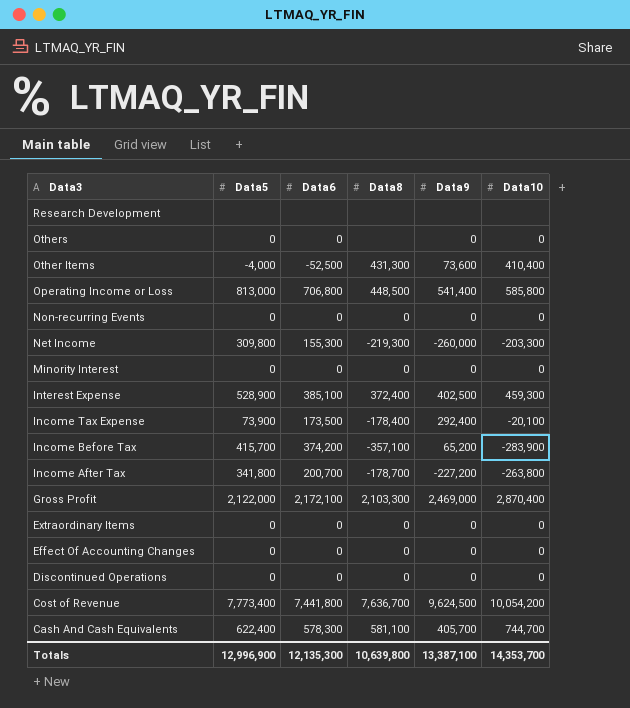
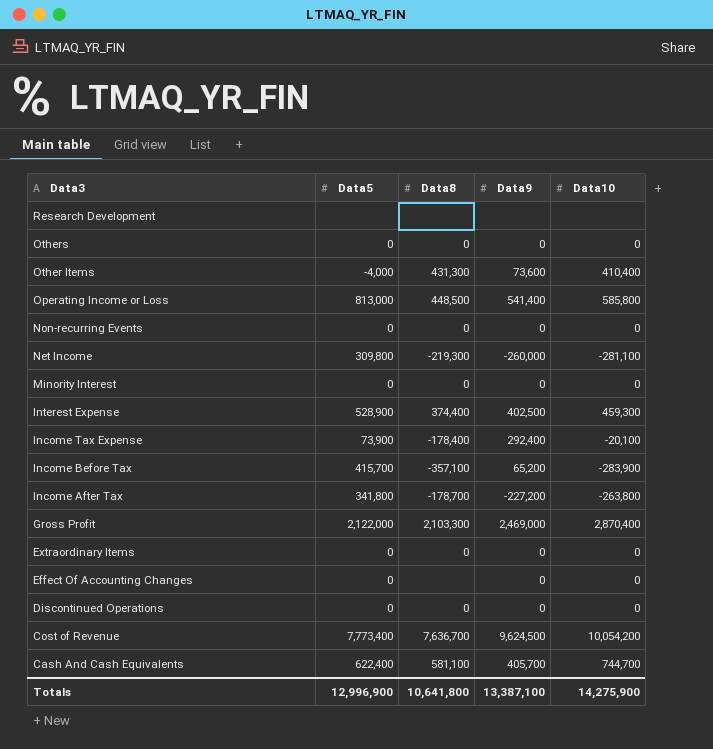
column Data6 | position: 3 -> none
Others | Data8: none -> 0
Net Income | Data10: -203,300 -> -281,100
Interest Expense | Data8: 372,400 -> 374,400
Effect Of Accounting Changes | Data8: 0 -> none
Totals | Data8: 10,639,800 -> 10,641,800
Totals | Data10: 14,353,700 -> 14,275,900

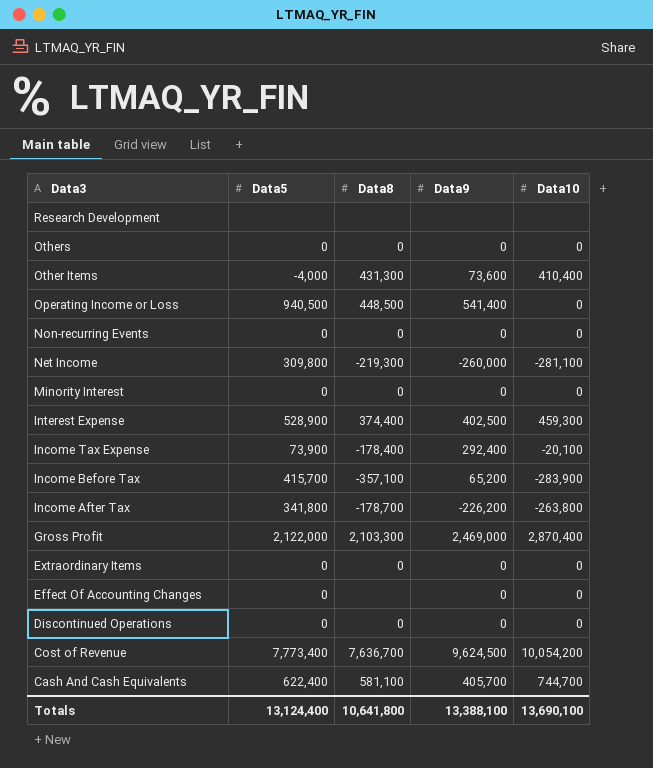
Operating Income or Loss | Data5: 813,000 -> 940,500
Operating Income or Loss | Data10: 585,800 -> 0
Income After Tax | Data9: -227,200 -> -226,200
Totals | Data5: 12,996,900 -> 13,124,400
Totals | Data9: 13,387,100 -> 13,388,100
Totals | Data10: 14,275,900 -> 13,690,100

